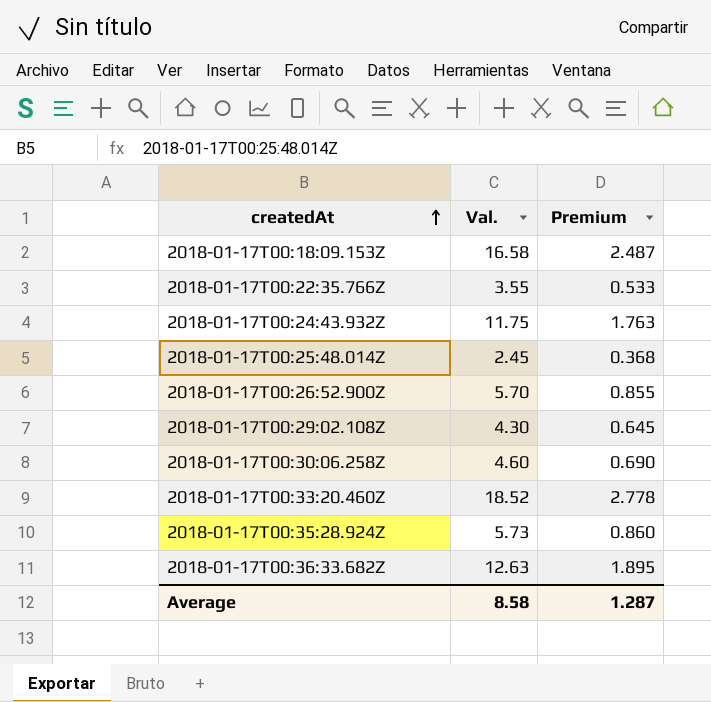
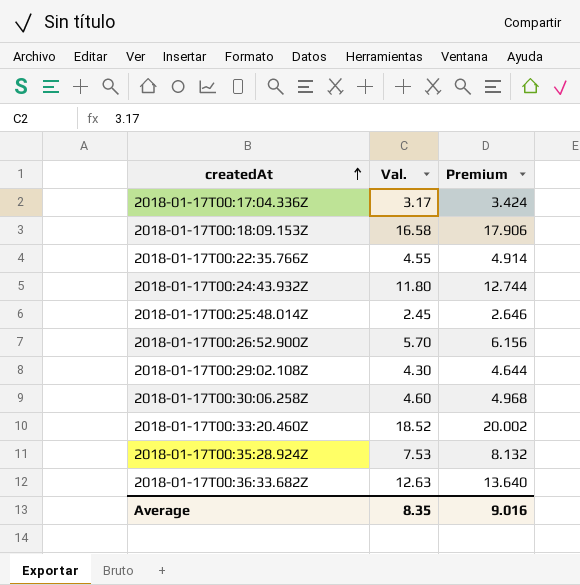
column Premium | formula: [Val.] * 0.15 -> [Val.] * 1.08
row 2018-01-17T00:17:04.336Z: none -> 3.17 | 3.424
2018-01-17T00:22:35.766Z | Val.: 3.55 -> 4.55
2018-01-17T00:24:43.932Z | Val.: 11.75 -> 11.80
2018-01-17T00:35:28.924Z | Val.: 5.73 -> 7.53
Average | Val.: 8.58 -> 8.35
Average | Premium: 1.287 -> 9.016

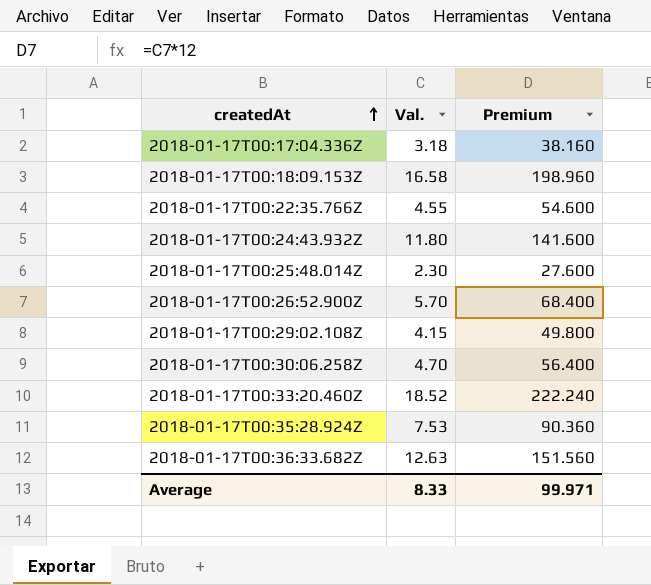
column Premium | formula: [Val.] * 1.08 -> [Val.] * 12
2018-01-17T00:17:04.336Z | Val.: 3.17 -> 3.18
2018-01-17T00:25:48.014Z | Val.: 2.45 -> 2.30
2018-01-17T00:29:02.108Z | Val.: 4.30 -> 4.15
2018-01-17T00:30:06.258Z | Val.: 4.60 -> 4.70
Average | Val.: 8.35 -> 8.33
Average | Premium: 9.016 -> 99.971

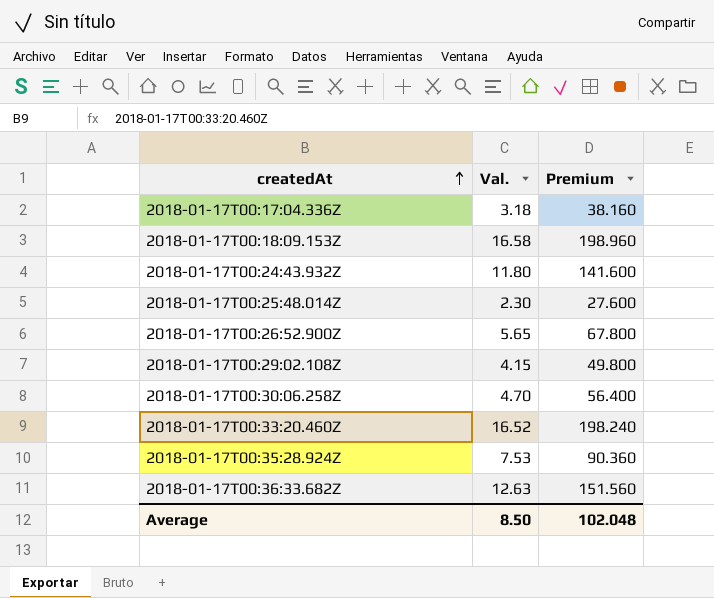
row 2018-01-17T00:22:35.766Z: 4.55 | 54.600 -> none
2018-01-17T00:26:52.900Z | Val.: 5.70 -> 5.65
2018-01-17T00:26:52.900Z | Premium: 68.400 -> 67.800
2018-01-17T00:33:20.460Z | Val.: 18.52 -> 16.52
2018-01-17T00:33:20.460Z | Premium: 222.240 -> 198.240
Average | Val.: 8.33 -> 8.50
Average | Premium: 99.971 -> 102.048

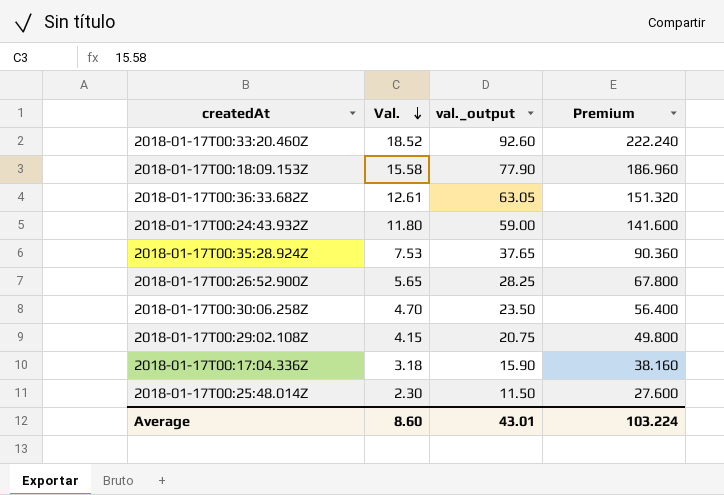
row order: createdAt ascending -> Val. descending
column val._output | formula: none -> [Val.] * 5
2018-01-17T00:33:20.460Z | Val.: 16.52 -> 18.52
2018-01-17T00:33:20.460Z | Premium: 198.240 -> 222.240
2018-01-17T00:18:09.153Z | Val.: 16.58 -> 15.58
2018-01-17T00:18:09.153Z | Premium: 198.960 -> 186.960
2018-01-17T00:36:33.682Z | Val.: 12.63 -> 12.61
2018-01-17T00:36:33.682Z | Premium: 151.560 -> 151.320
Average | Val.: 8.50 -> 8.60
Average | Premium: 102.048 -> 103.224

